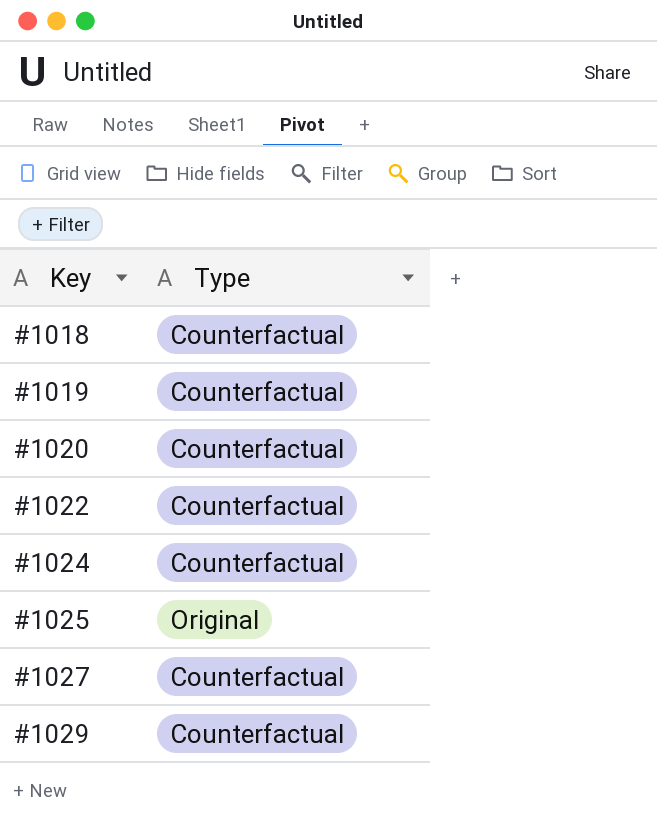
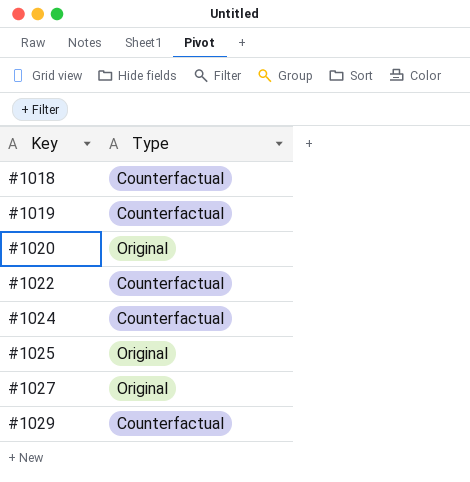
#1020 | Type: Counterfactual -> Original
#1027 | Type: Counterfactual -> Original

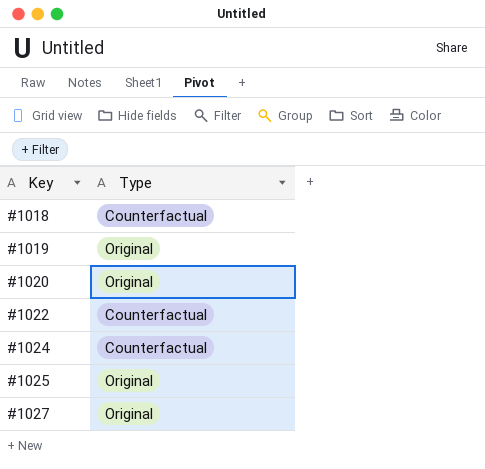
row #1029: Counterfactual -> none
#1019 | Type: Counterfactual -> Original

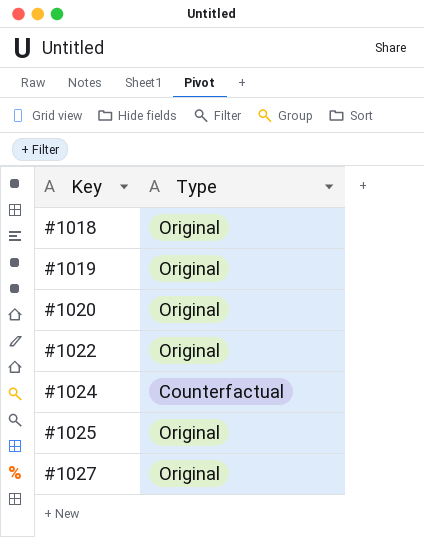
#1018 | Type: Counterfactual -> Original
#1022 | Type: Counterfactual -> Original

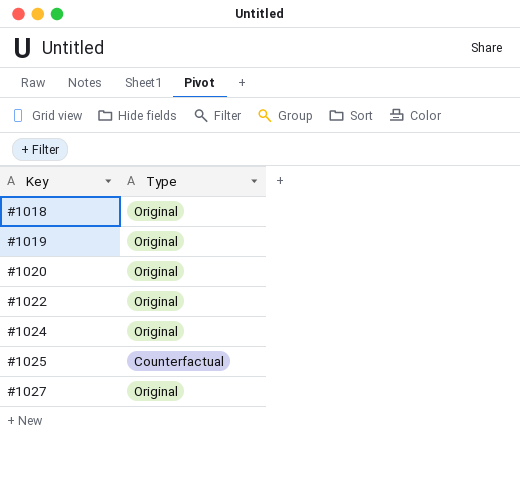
#1024 | Type: Counterfactual -> Original
#1025 | Type: Original -> Counterfactual

